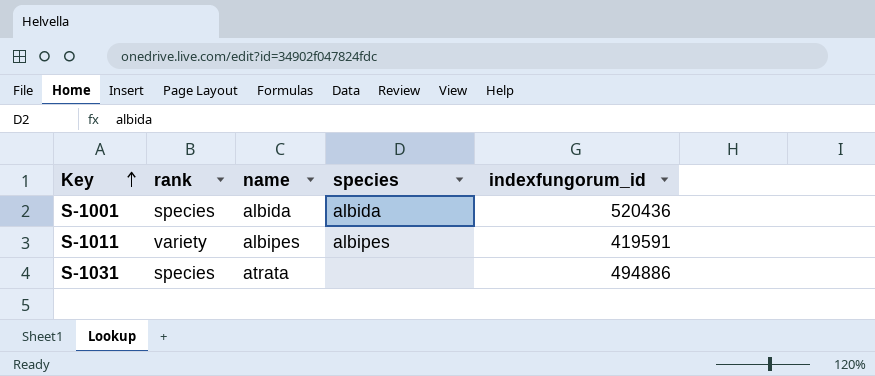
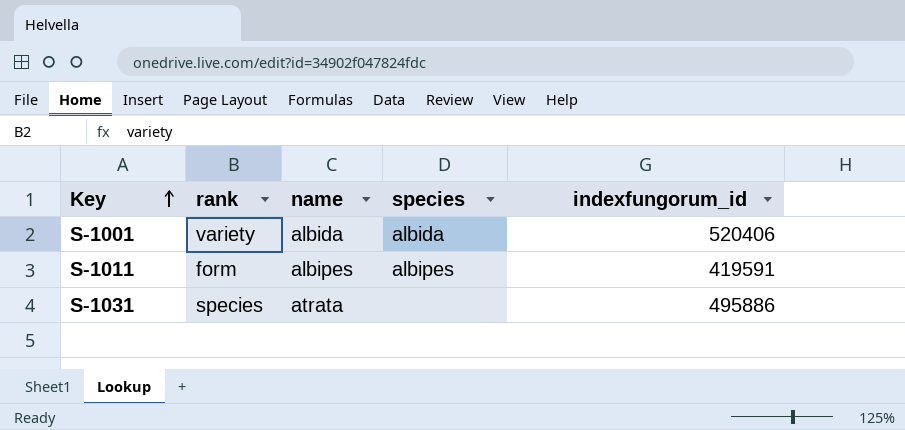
S-1001 | rank: species -> variety
S-1001 | indexfungorum_id: 520436 -> 520406
S-1011 | rank: variety -> form
S-1031 | indexfungorum_id: 494886 -> 495886

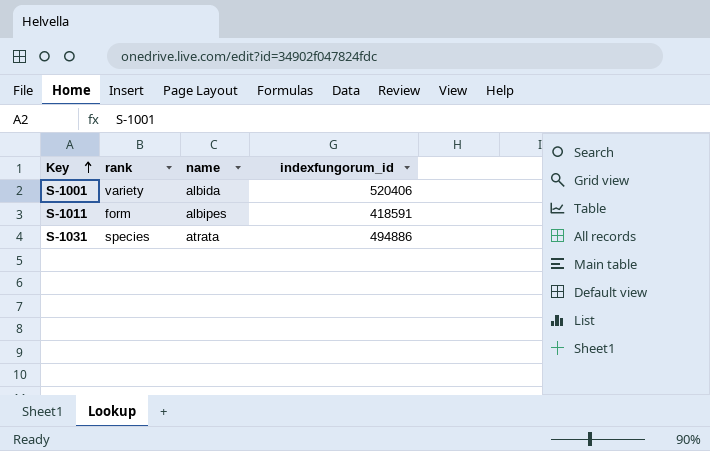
column species | position: 4 -> none
S-1011 | indexfungorum_id: 419591 -> 418591
S-1031 | indexfungorum_id: 495886 -> 494886

